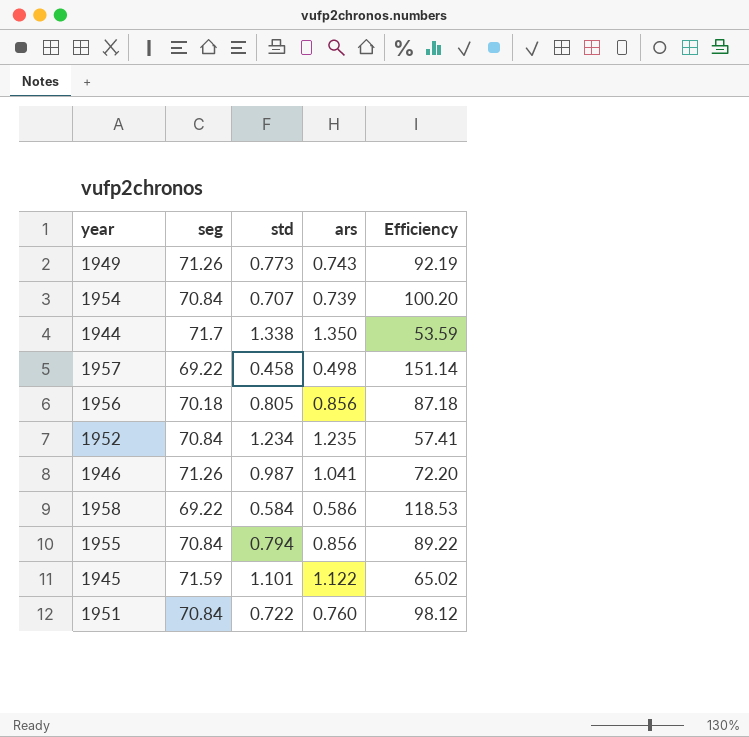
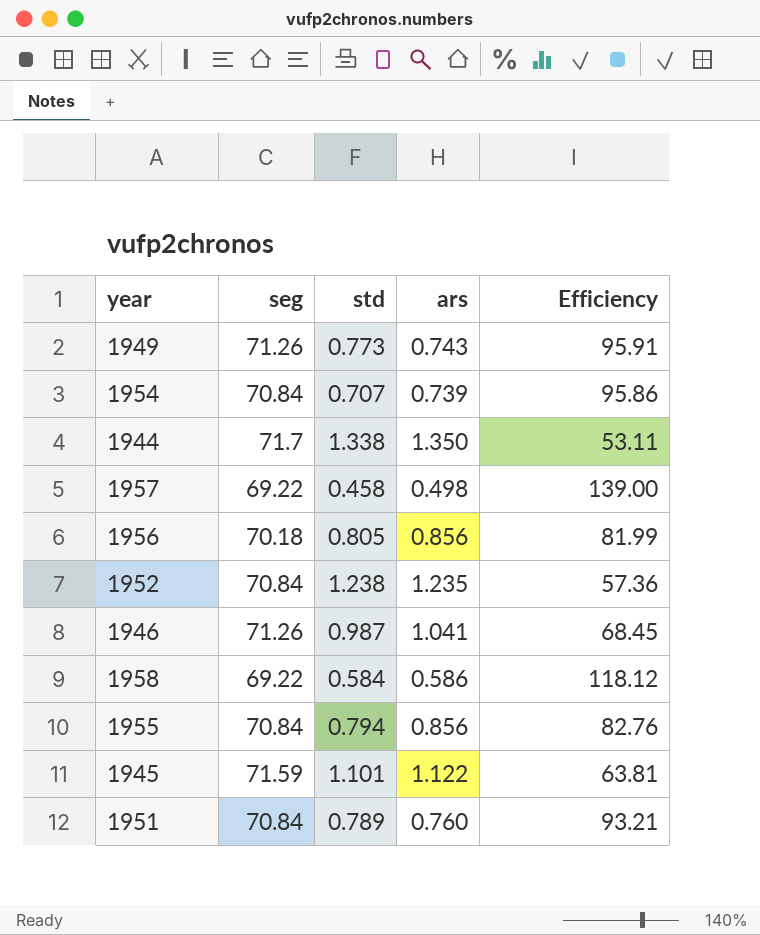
column Efficiency | formula: [seg] / [std] -> [seg] / [ars]
1952 | std: 1.234 -> 1.238
1951 | std: 0.722 -> 0.789

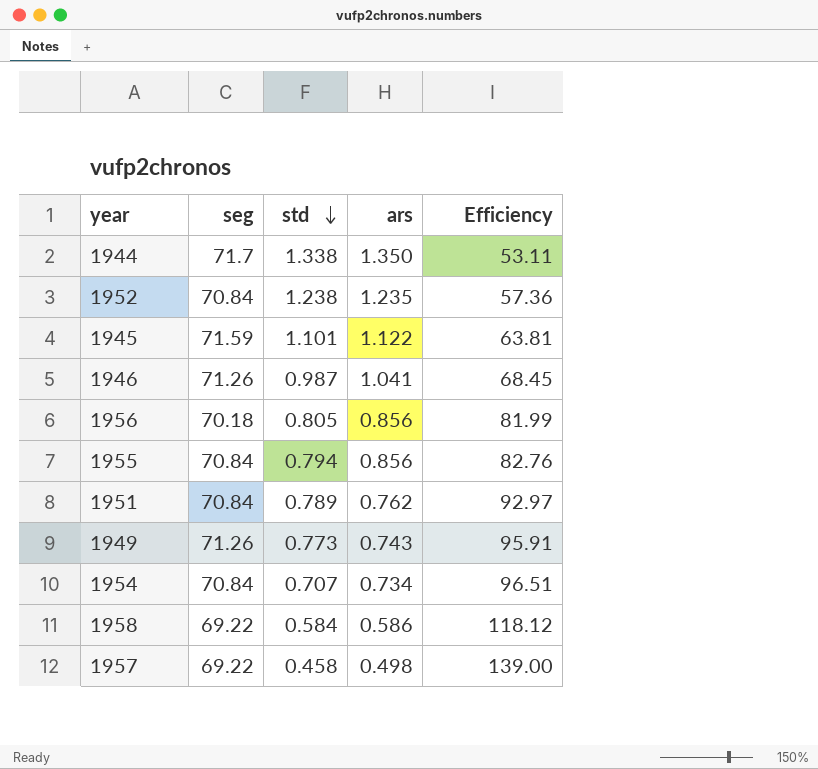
row order: none -> std descending
1951 | ars: 0.760 -> 0.762
1951 | Efficiency: 93.21 -> 92.97
1954 | ars: 0.739 -> 0.734
1954 | Efficiency: 95.86 -> 96.51

